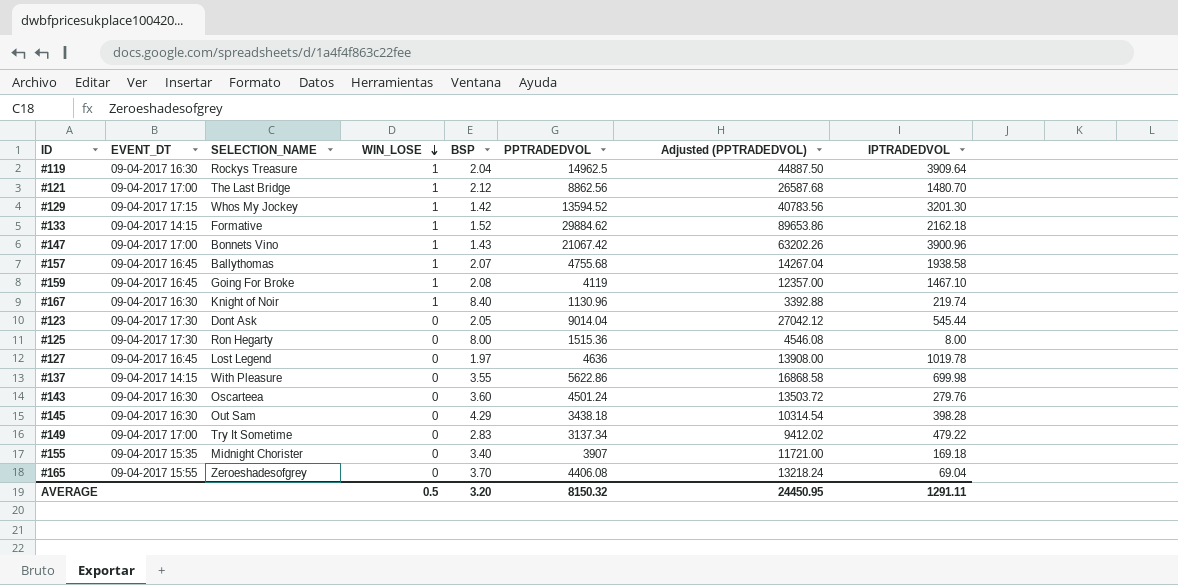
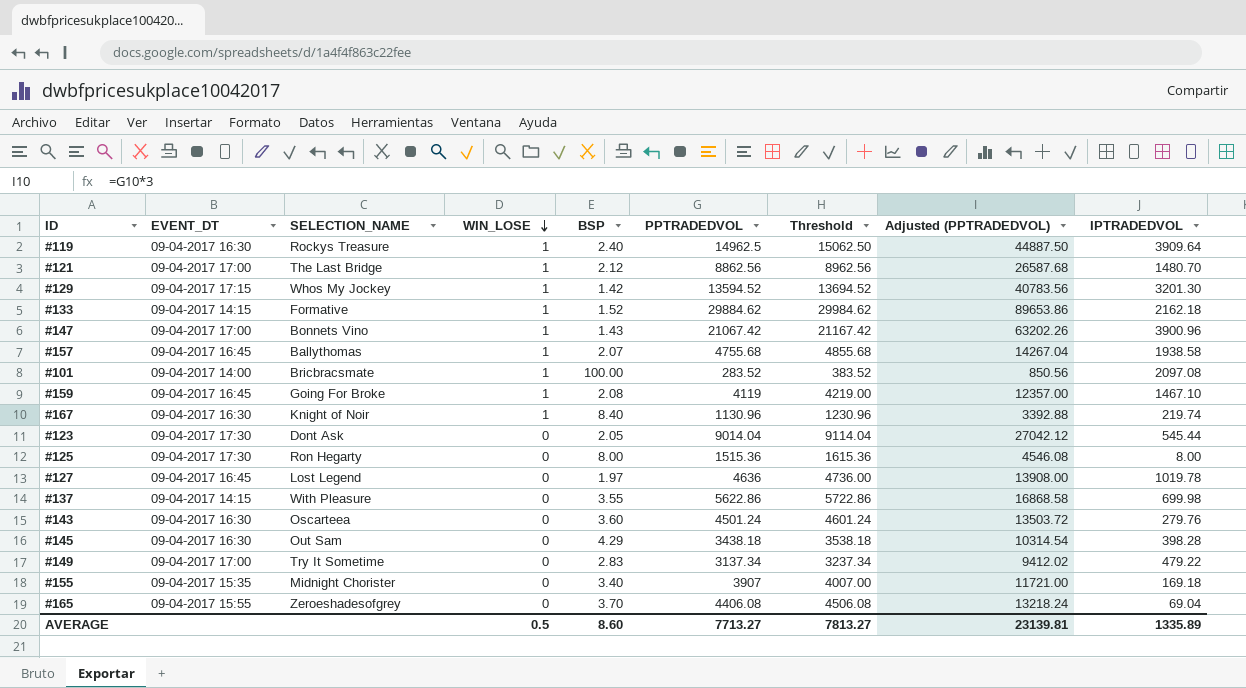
column Threshold | formula: none -> [PPTRADEDVOL] + 100
#119 | BSP: 2.04 -> 2.40
row #101: none -> 09-04-2017 14:00 | Bricbracsmate | 1 | 100.00 | 283.52 | 383.52 | 850.56 | 2097.08
AVERAGE | BSP: 3.20 -> 8.60
AVERAGE | PPTRADEDVOL: 8150.32 -> 7713.27
AVERAGE | Adjusted (PPTRADEDVOL): 24450.95 -> 23139.81
AVERAGE | IPTRADEDVOL: 1291.11 -> 1335.89

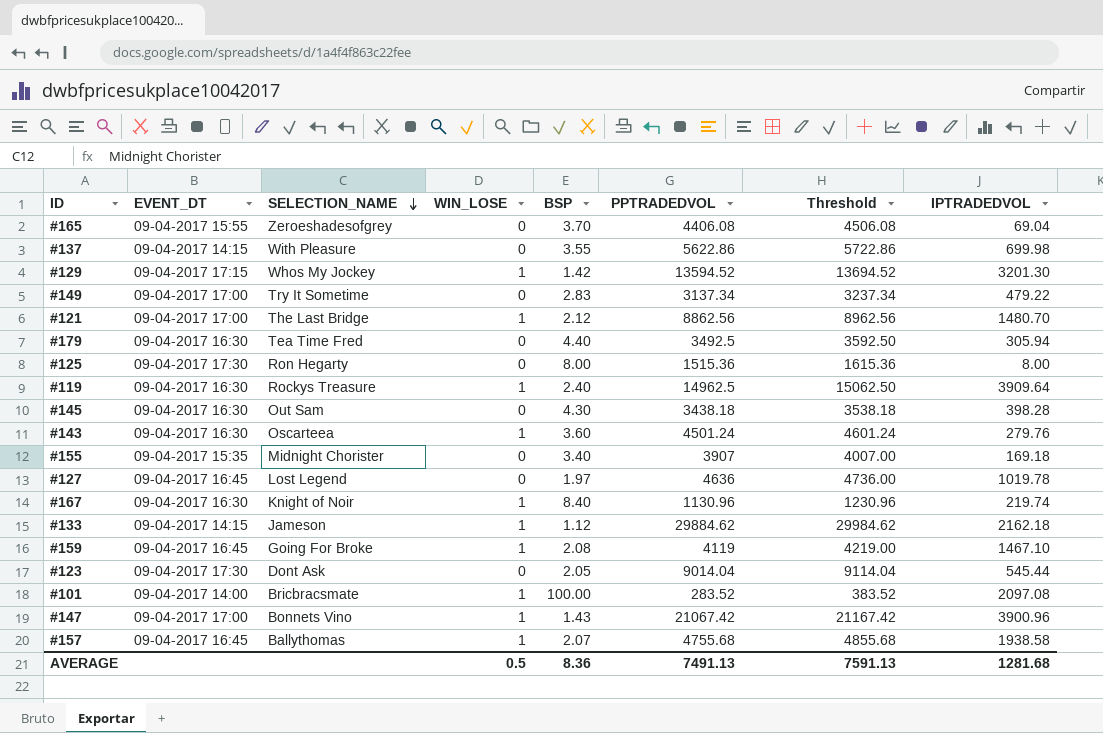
row order: WIN_LOSE descending -> SELECTION_NAME descending
column Adjusted (PPTRADEDVOL) | formula: [PPTRADEDVOL] * 3 -> none
row #179: none -> 09-04-2017 16:30 | Tea Time Fred | 0 | 4.40 | 3492.5 | 3592.50 | 305.94
#145 | BSP: 4.29 -> 4.30
#143 | WIN_LOSE: 0 -> 1
#133 | SELECTION_NAME: Formative -> Jameson
#133 | BSP: 1.52 -> 1.12
AVERAGE | BSP: 8.60 -> 8.36
AVERAGE | PPTRADEDVOL: 7713.27 -> 7491.13
AVERAGE | Threshold: 7813.27 -> 7591.13
AVERAGE | IPTRADEDVOL: 1335.89 -> 1281.68

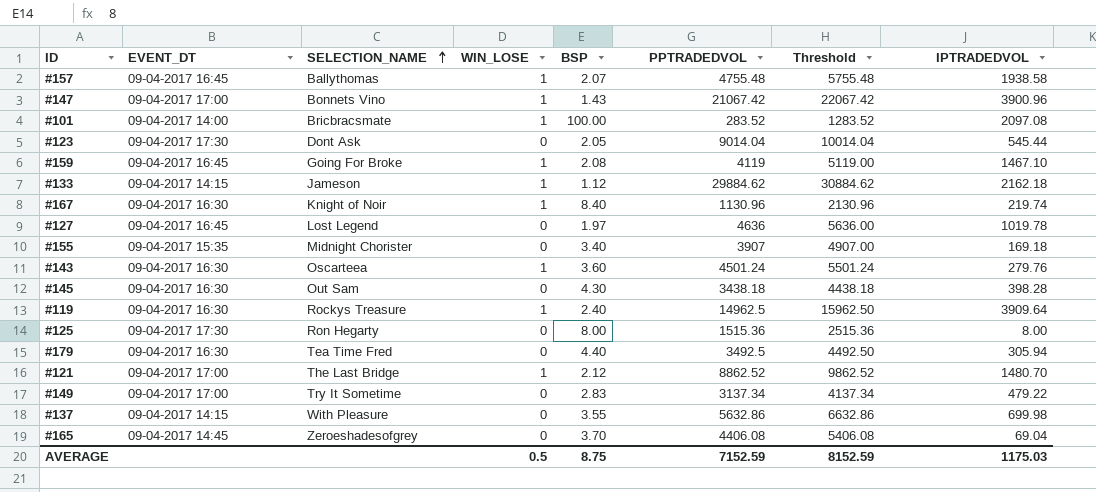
row order: SELECTION_NAME descending -> SELECTION_NAME ascending
column Threshold | formula: [PPTRADEDVOL] + 100 -> [PPTRADEDVOL] + 1000
row #129: 09-04-2017 17:15 | Whos My Jockey | 1 | 1.42 | 13594.52 | 13694.52 | 3201.30 -> none
#157 | PPTRADEDVOL: 4755.68 -> 4755.48
#121 | PPTRADEDVOL: 8862.56 -> 8862.52
#137 | PPTRADEDVOL: 5622.86 -> 5632.86
#165 | EVENT_DT: 09-04-2017 15:55 -> 09-04-2017 14:45
AVERAGE | BSP: 8.36 -> 8.75
AVERAGE | PPTRADEDVOL: 7491.13 -> 7152.59
AVERAGE | Threshold: 7591.13 -> 8152.59
AVERAGE | IPTRADEDVOL: 1281.68 -> 1175.03

